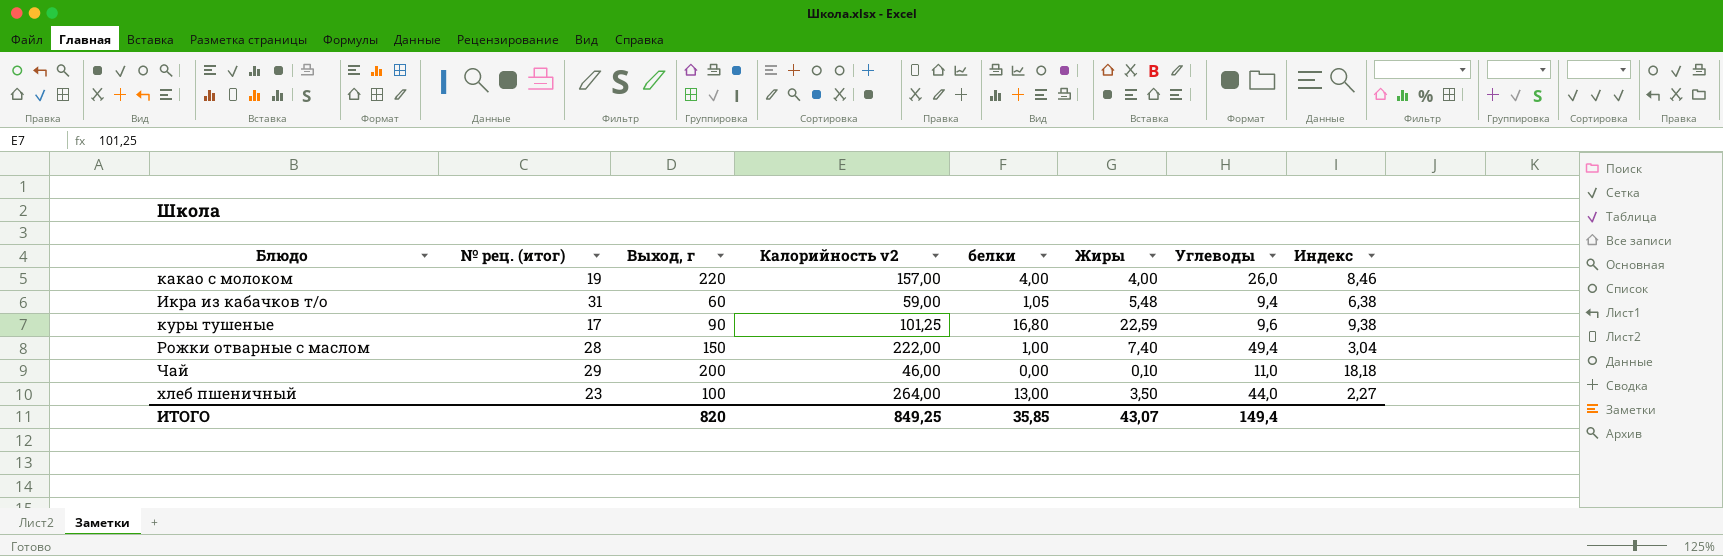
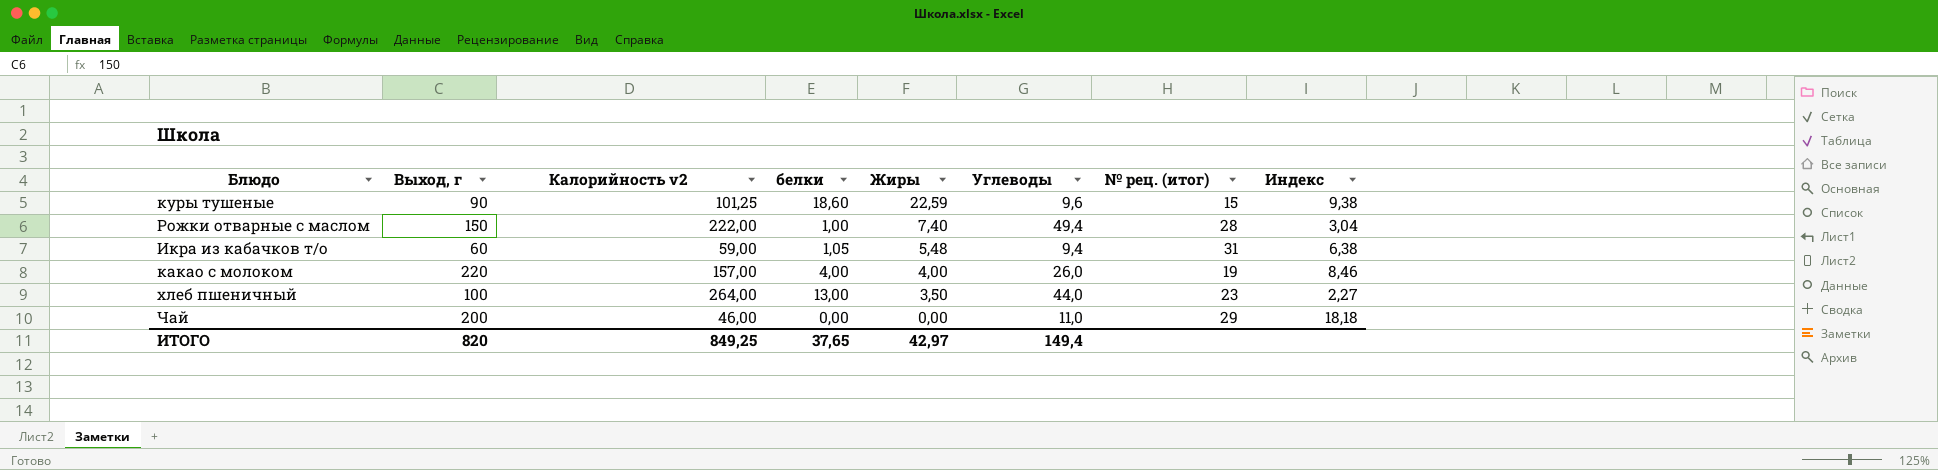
row order: none -> Жиры descending
column № рец. (итог) | position: 2 -> 7
куры тушеные | белки: 16,80 -> 18,60
куры тушеные | № рец. (итог): 17 -> 15
Чай | Жиры: 0,10 -> 0,00
ИТОГО | белки: 35,85 -> 37,65
ИТОГО | Жиры: 43,07 -> 42,97

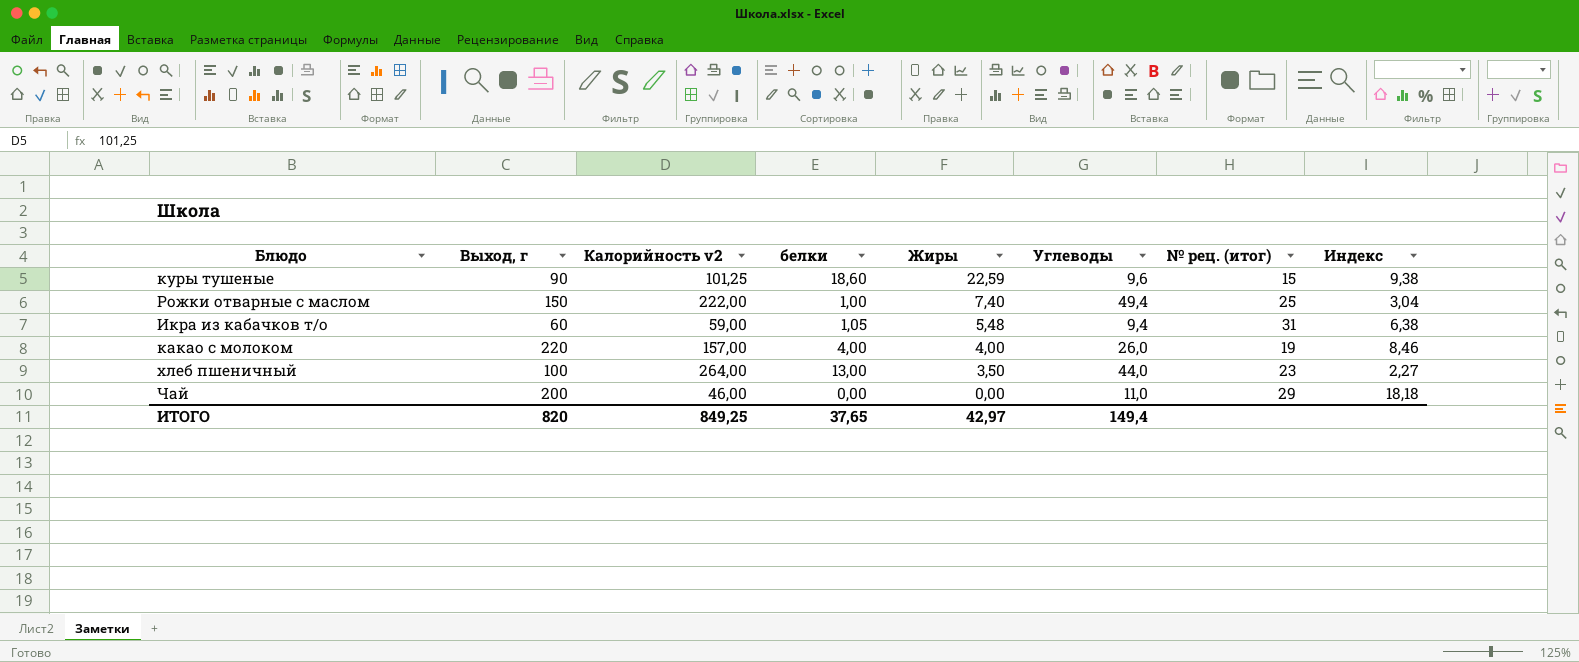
Рожки отварные с маслом | № рец. (итог): 28 -> 25

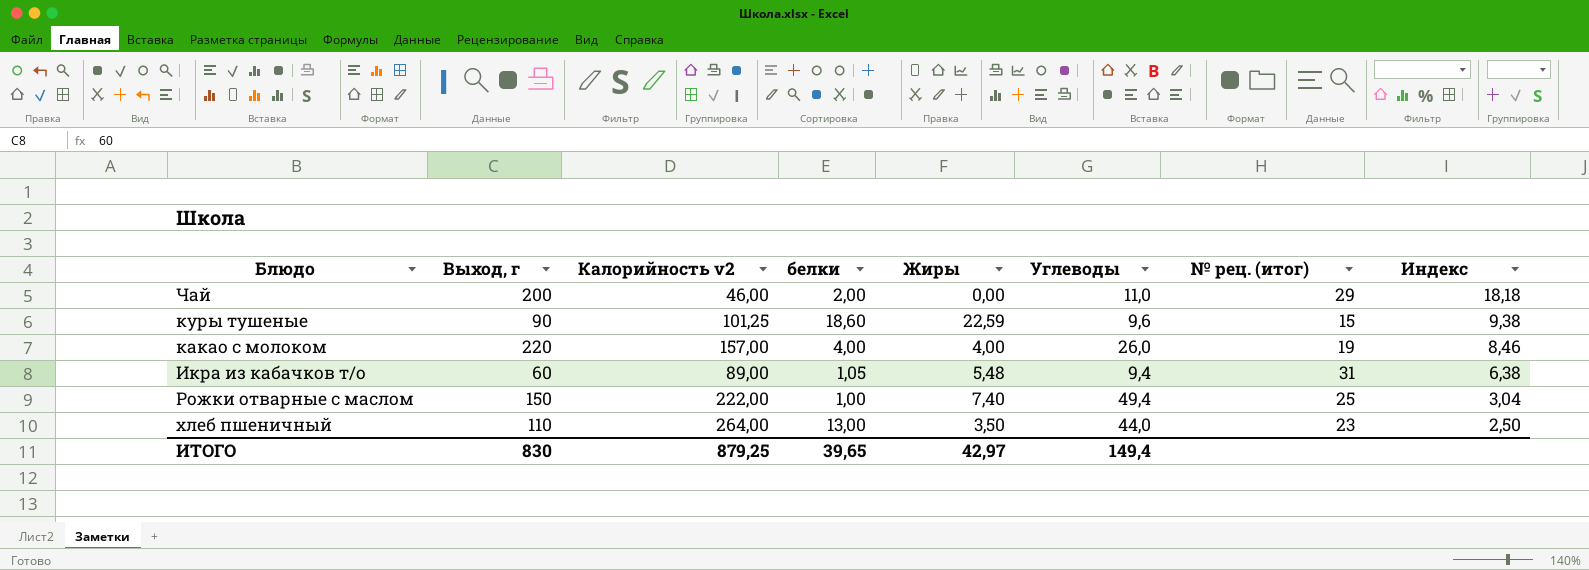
row order: Жиры descending -> Индекс descending
Чай | белки: 0,00 -> 2,00
Икра из кабачков т/о | Калорийность v2: 59,00 -> 89,00
хлеб пшеничный | Выход, г: 100 -> 110
хлеб пшеничный | Индекс: 2,27 -> 2,50
ИТОГО | Выход, г: 820 -> 830
ИТОГО | Калорийность v2: 849,25 -> 879,25
ИТОГО | белки: 37,65 -> 39,65

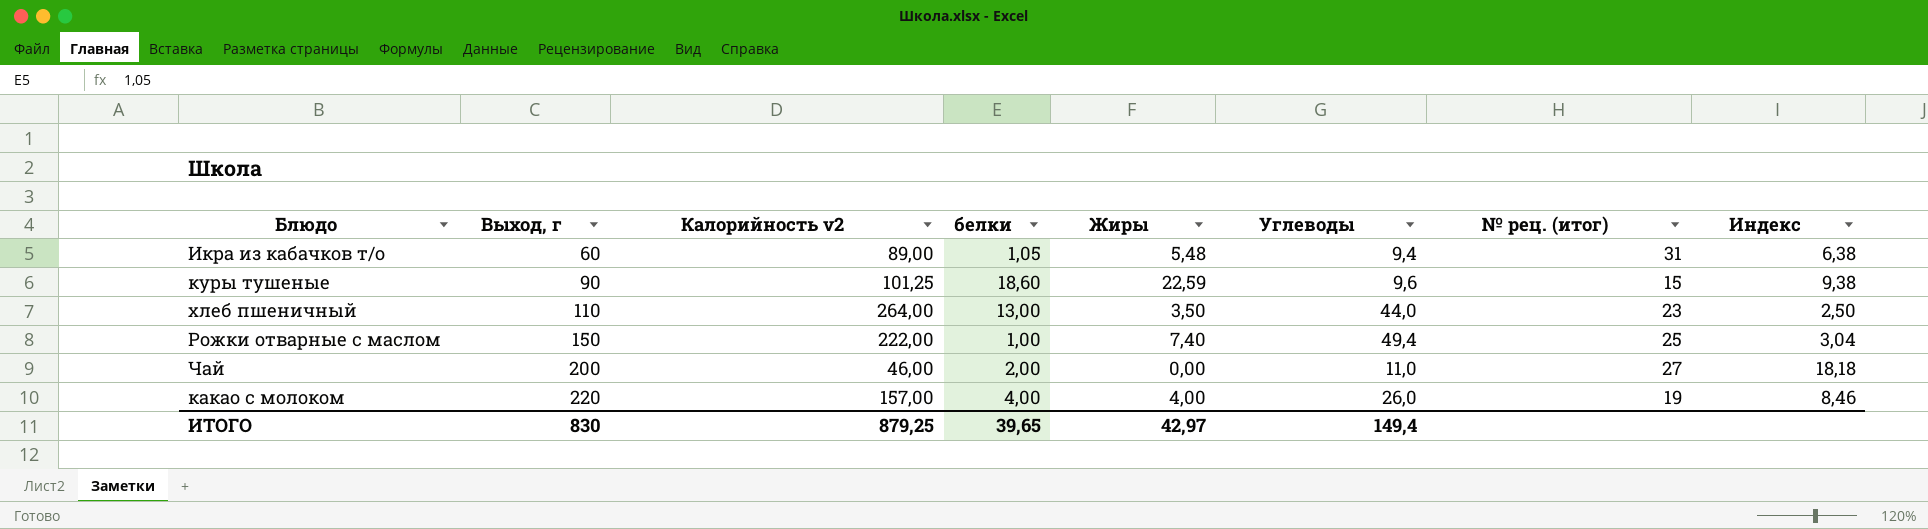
row order: Индекс descending -> Выход, г ascending
Чай | № рец. (итог): 29 -> 27

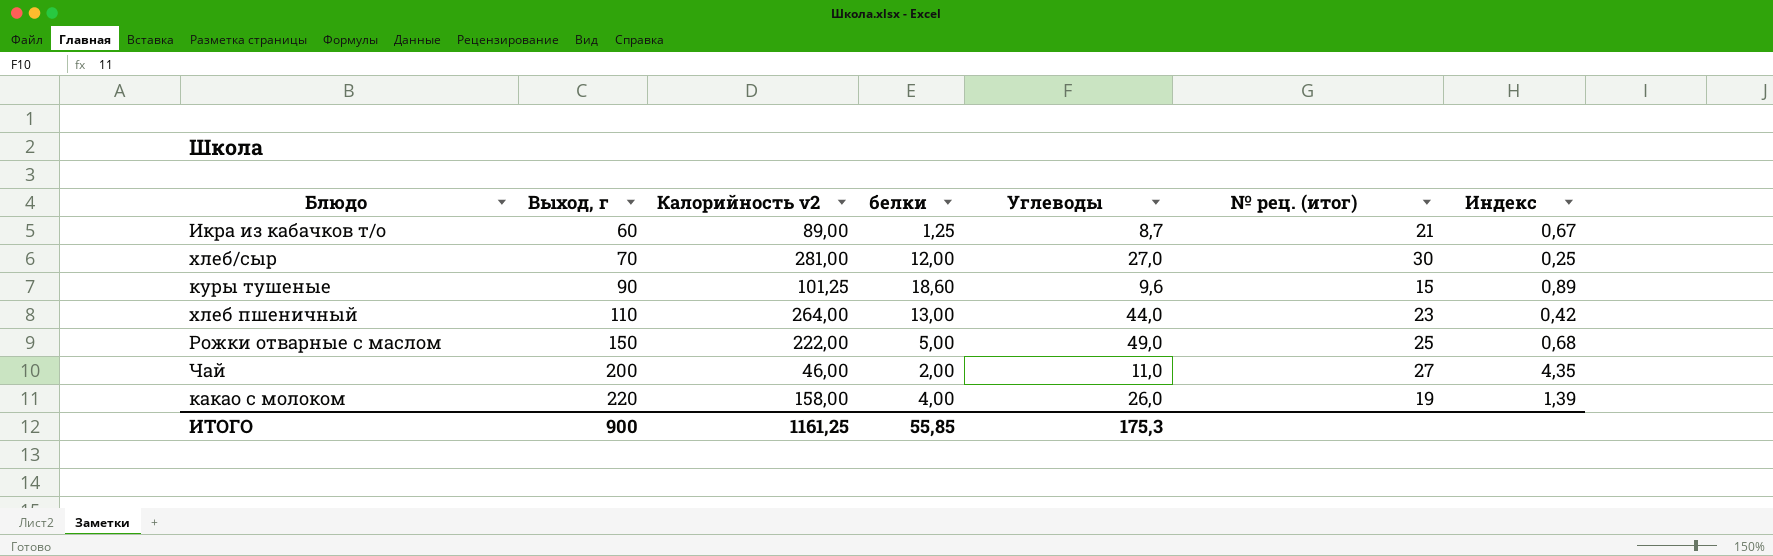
column Жиры | position: 5 -> none
column Индекс | formula: [Выход, г] / [Углеводы] -> [Выход, г] / [Калорийность v2]
Икра из кабачков т/о | белки: 1,05 -> 1,25
Икра из кабачков т/о | Углеводы: 9,4 -> 8,7
Икра из кабачков т/о | № рец. (итог): 31 -> 21
row хлеб/сыр: none -> 70 | 281,00 | 12,00 | 27,0 | 30 | 0,25
Рожки отварные с маслом | белки: 1,00 -> 5,00
Рожки отварные с маслом | Углеводы: 49,4 -> 49,0
какао с молоком | Калорийность v2: 157,00 -> 158,00
ИТОГО | Выход, г: 830 -> 900
ИТОГО | Калорийность v2: 879,25 -> 1161,25
ИТОГО | белки: 39,65 -> 55,85
ИТОГО | Углеводы: 149,4 -> 175,3

